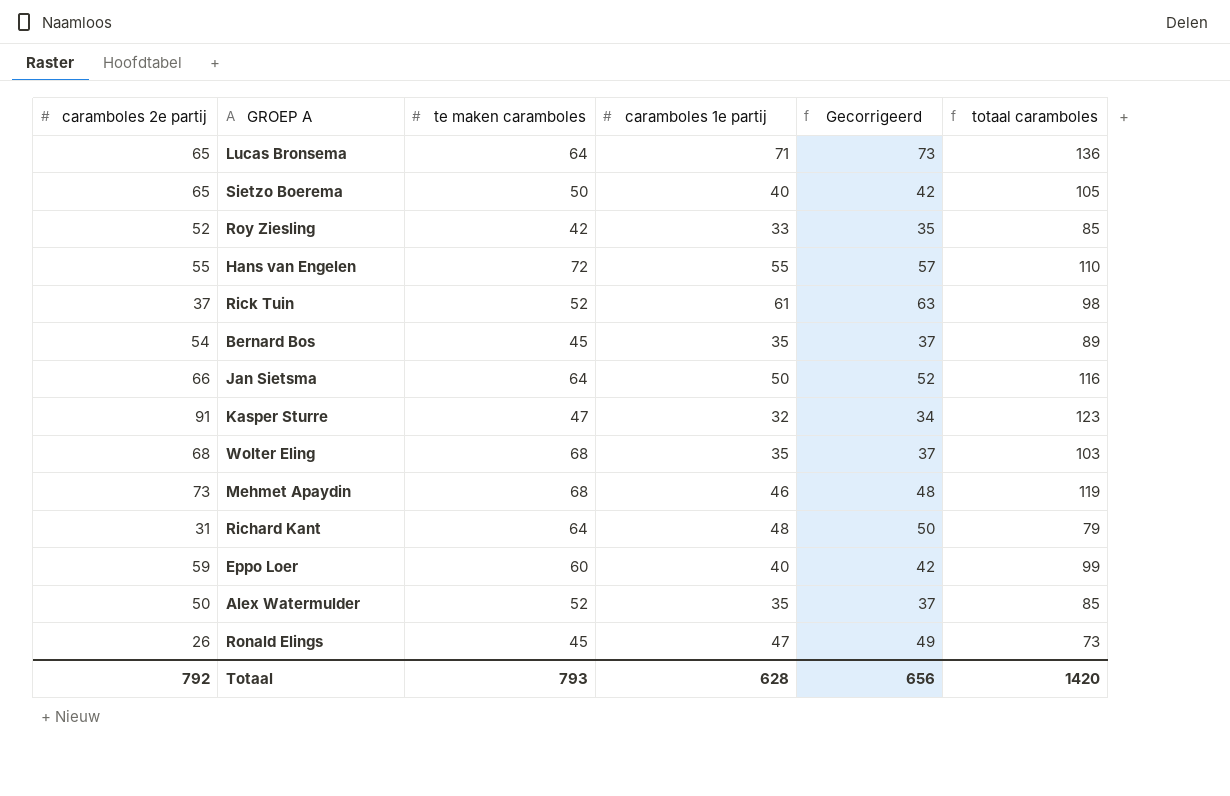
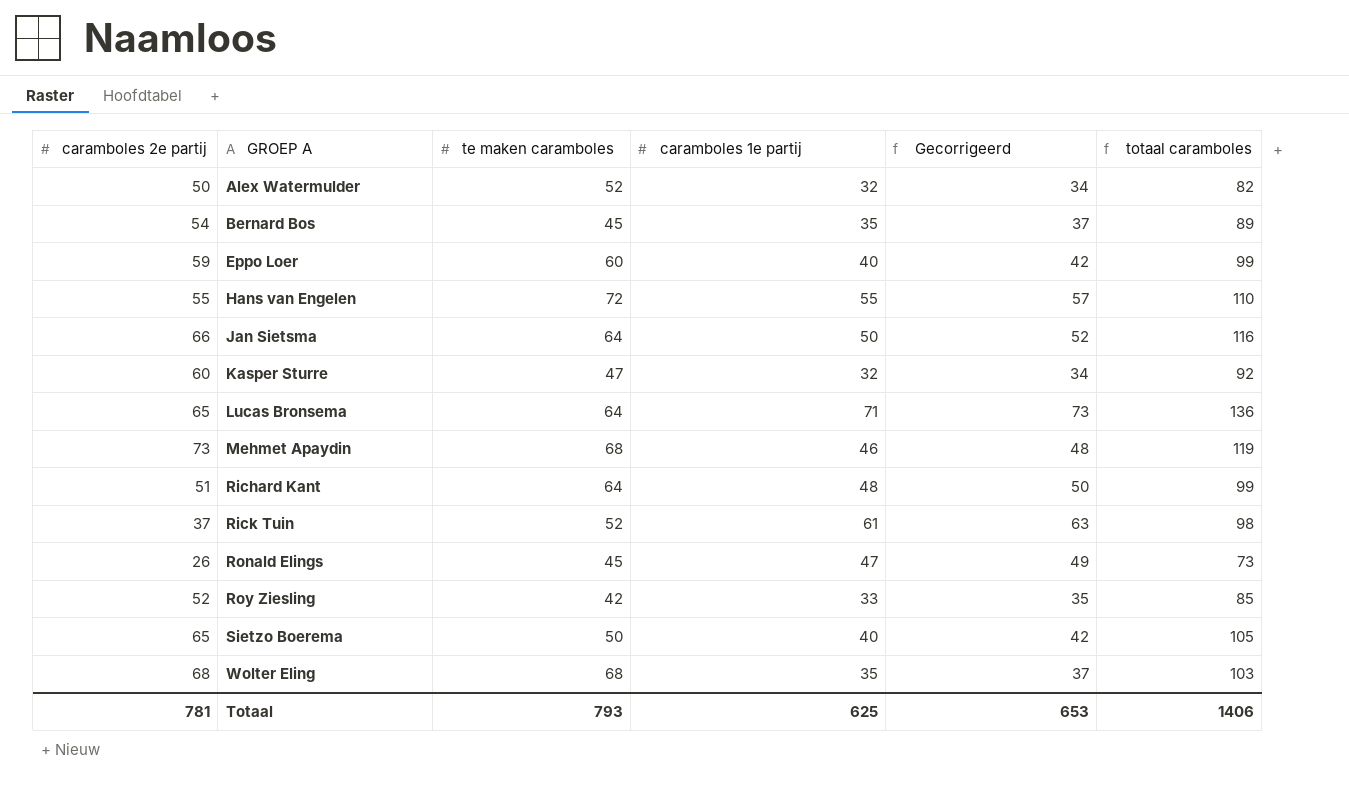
row order: none -> GROEP A ascending
Alex Watermulder | caramboles 1e partij: 35 -> 32
Alex Watermulder | Gecorrigeerd: 37 -> 34
Alex Watermulder | totaal caramboles: 85 -> 82
Kasper Sturre | caramboles 2e partij: 91 -> 60
Kasper Sturre | totaal caramboles: 123 -> 92
Richard Kant | caramboles 2e partij: 31 -> 51
Richard Kant | totaal caramboles: 79 -> 99
Totaal | caramboles 2e partij: 792 -> 781
Totaal | caramboles 1e partij: 628 -> 625
Totaal | Gecorrigeerd: 656 -> 653
Totaal | totaal caramboles: 1420 -> 1406

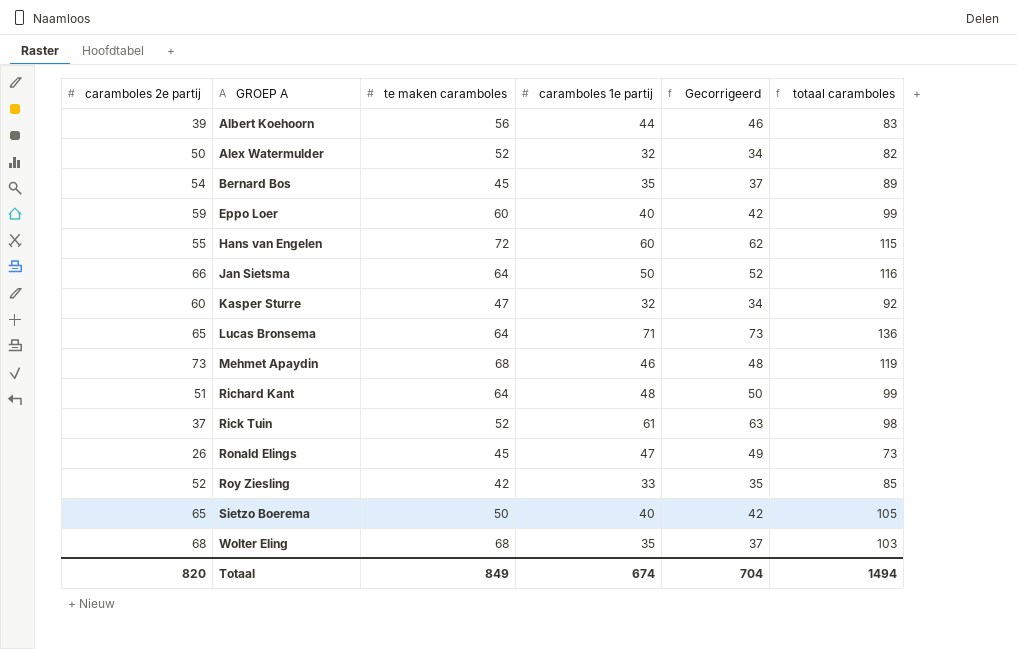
row Albert Koehoorn: none -> 39 | 56 | 44 | 46 | 83
Hans van Engelen | caramboles 1e partij: 55 -> 60
Hans van Engelen | Gecorrigeerd: 57 -> 62
Hans van Engelen | totaal caramboles: 110 -> 115
Totaal | caramboles 2e partij: 781 -> 820
Totaal | te maken caramboles: 793 -> 849
Totaal | caramboles 1e partij: 625 -> 674
Totaal | Gecorrigeerd: 653 -> 704
Totaal | totaal caramboles: 1406 -> 1494

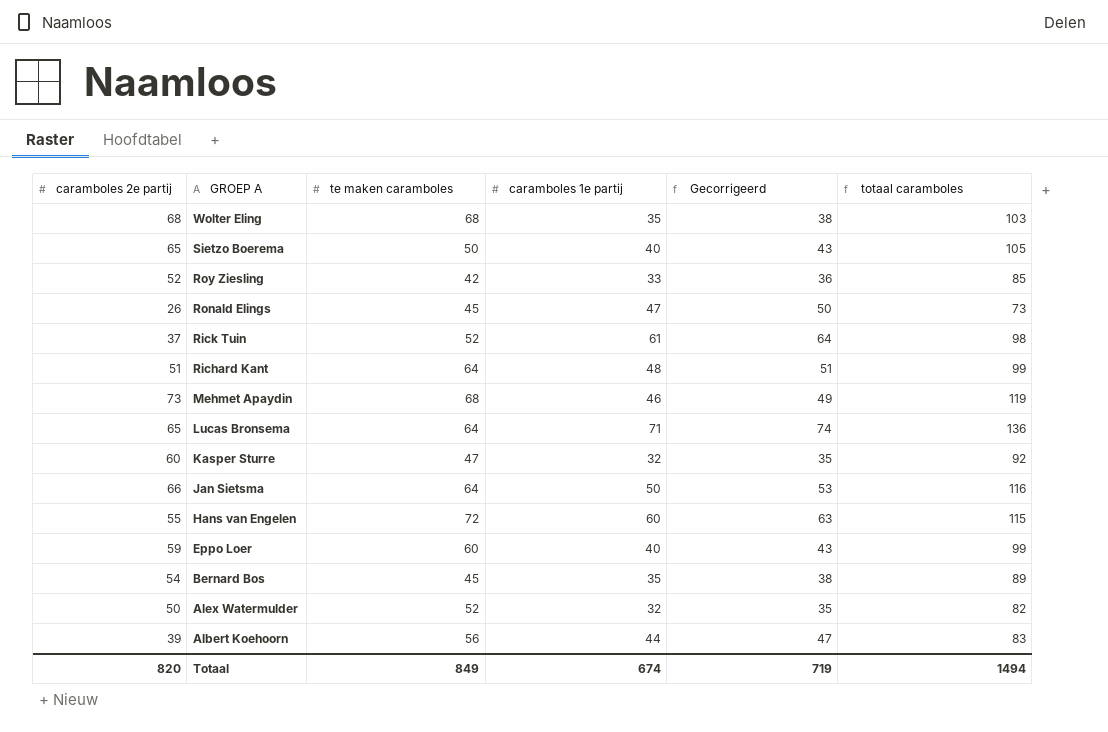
row order: GROEP A ascending -> GROEP A descending
column Gecorrigeerd | formula: [caramboles 1e partij] + 2 -> [caramboles 1e partij] + 3
Totaal | Gecorrigeerd: 704 -> 719

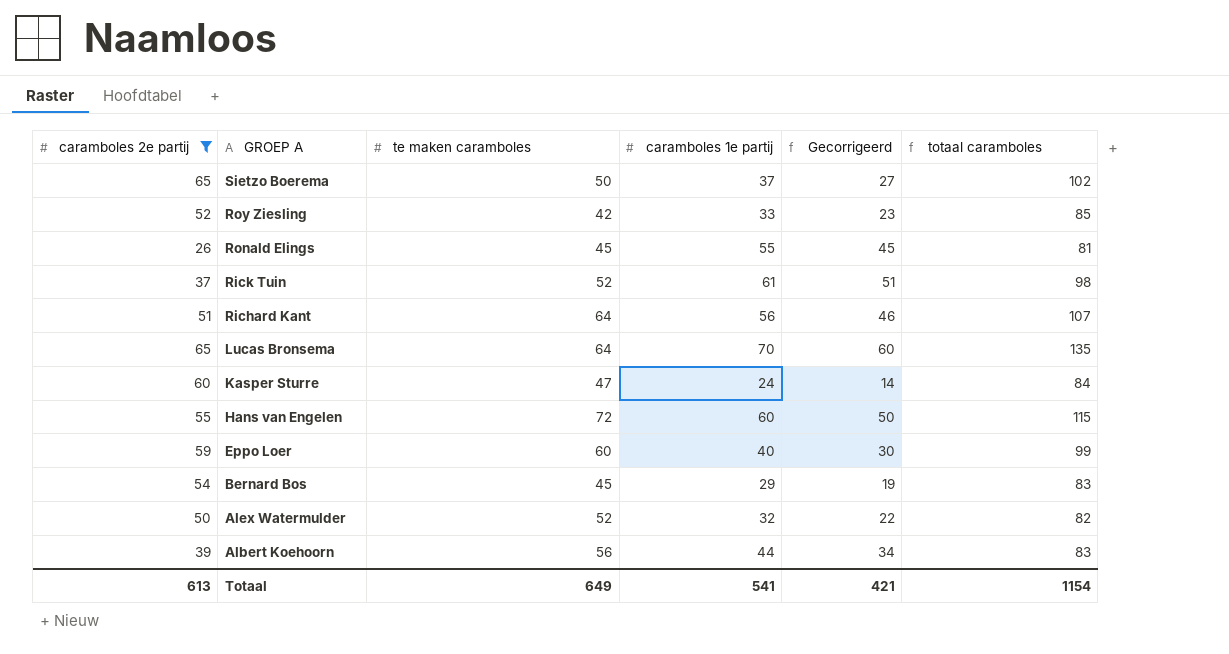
filter: none -> caramboles 2e partij <= 65
column Gecorrigeerd | formula: [caramboles 1e partij] + 3 -> [caramboles 1e partij] - 10
Sietzo Boerema | caramboles 1e partij: 40 -> 37
Sietzo Boerema | totaal caramboles: 105 -> 102
Ronald Elings | caramboles 1e partij: 47 -> 55
Ronald Elings | totaal caramboles: 73 -> 81
Richard Kant | caramboles 1e partij: 48 -> 56
Richard Kant | totaal caramboles: 99 -> 107
Lucas Bronsema | caramboles 1e partij: 71 -> 70
Lucas Bronsema | totaal caramboles: 136 -> 135
Kasper Sturre | caramboles 1e partij: 32 -> 24
Kasper Sturre | totaal caramboles: 92 -> 84
Bernard Bos | caramboles 1e partij: 35 -> 29
Bernard Bos | totaal caramboles: 89 -> 83
Totaal | caramboles 2e partij: 820 -> 613
Totaal | te maken caramboles: 849 -> 649
Totaal | caramboles 1e partij: 674 -> 541
Totaal | Gecorrigeerd: 719 -> 421
Totaal | totaal caramboles: 1494 -> 1154

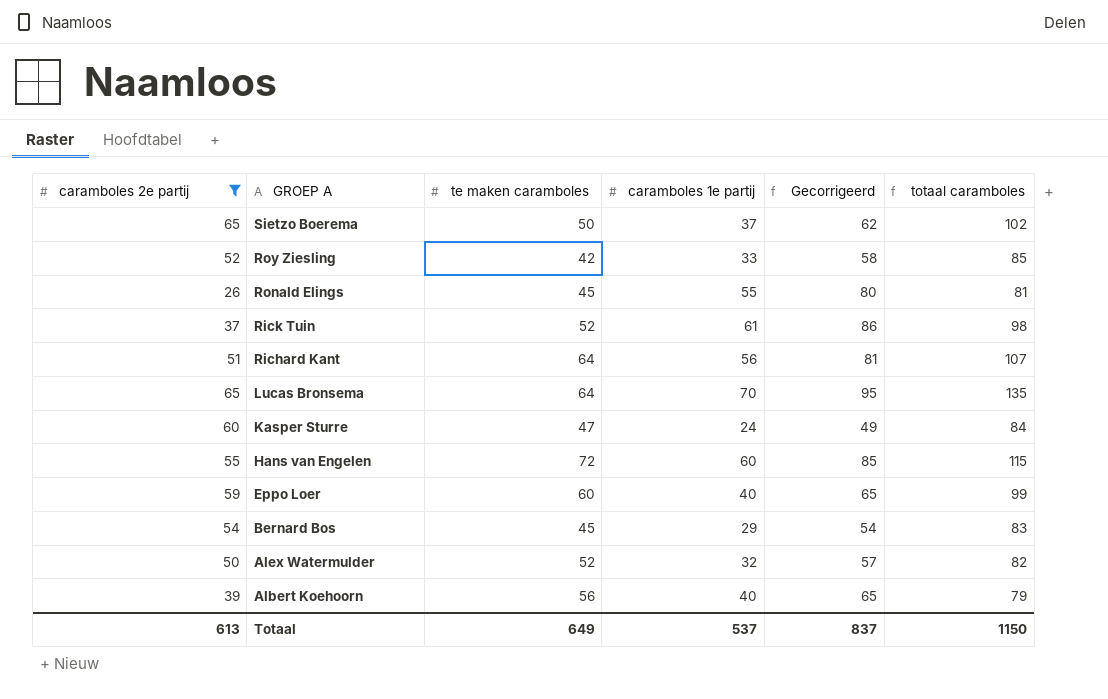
column Gecorrigeerd | formula: [caramboles 1e partij] - 10 -> [caramboles 1e partij] + 25
Albert Koehoorn | caramboles 1e partij: 44 -> 40
Albert Koehoorn | totaal caramboles: 83 -> 79
Totaal | caramboles 1e partij: 541 -> 537
Totaal | Gecorrigeerd: 421 -> 837
Totaal | totaal caramboles: 1154 -> 1150

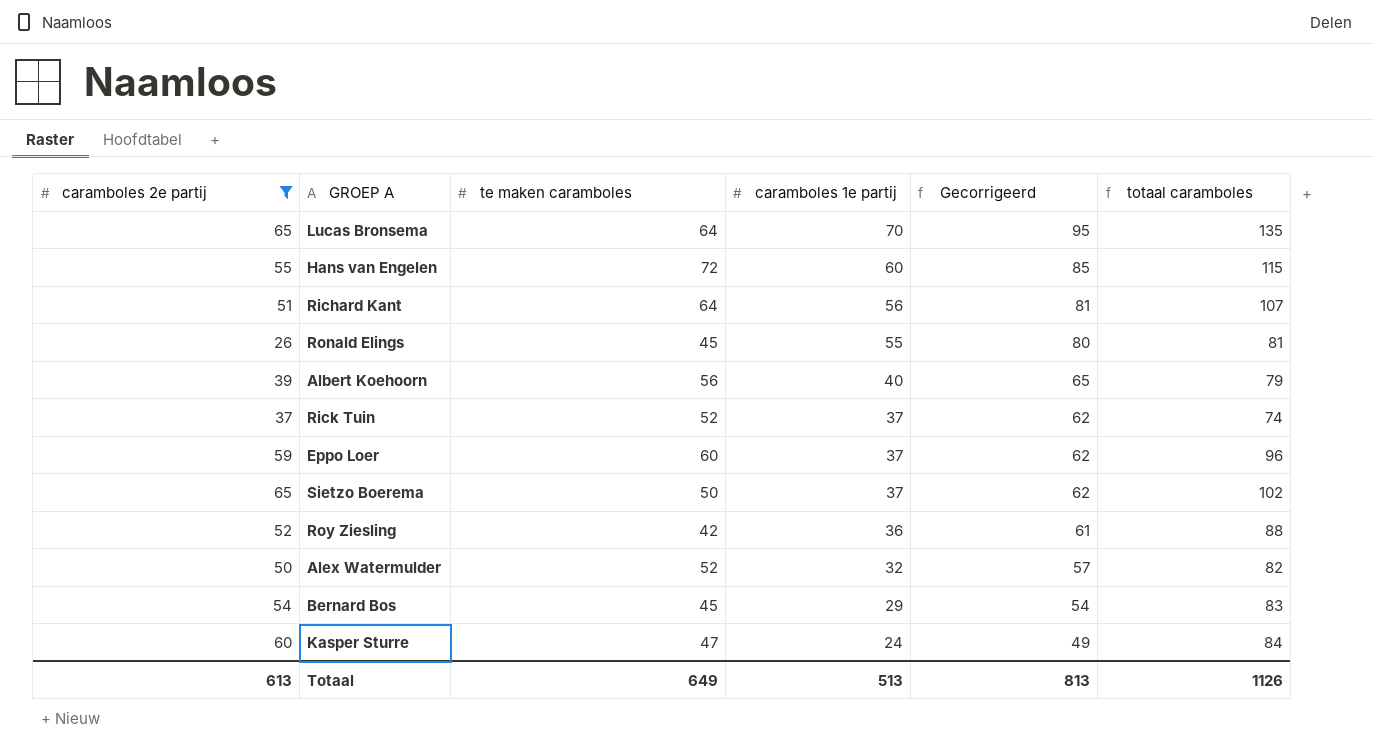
row order: GROEP A descending -> caramboles 1e partij descending
Rick Tuin | caramboles 1e partij: 61 -> 37
Rick Tuin | Gecorrigeerd: 86 -> 62
Rick Tuin | totaal caramboles: 98 -> 74
Eppo Loer | caramboles 1e partij: 40 -> 37
Eppo Loer | Gecorrigeerd: 65 -> 62
Eppo Loer | totaal caramboles: 99 -> 96
Roy Ziesling | caramboles 1e partij: 33 -> 36
Roy Ziesling | Gecorrigeerd: 58 -> 61
Roy Ziesling | totaal caramboles: 85 -> 88
Totaal | caramboles 1e partij: 537 -> 513
Totaal | Gecorrigeerd: 837 -> 813
Totaal | totaal caramboles: 1150 -> 1126

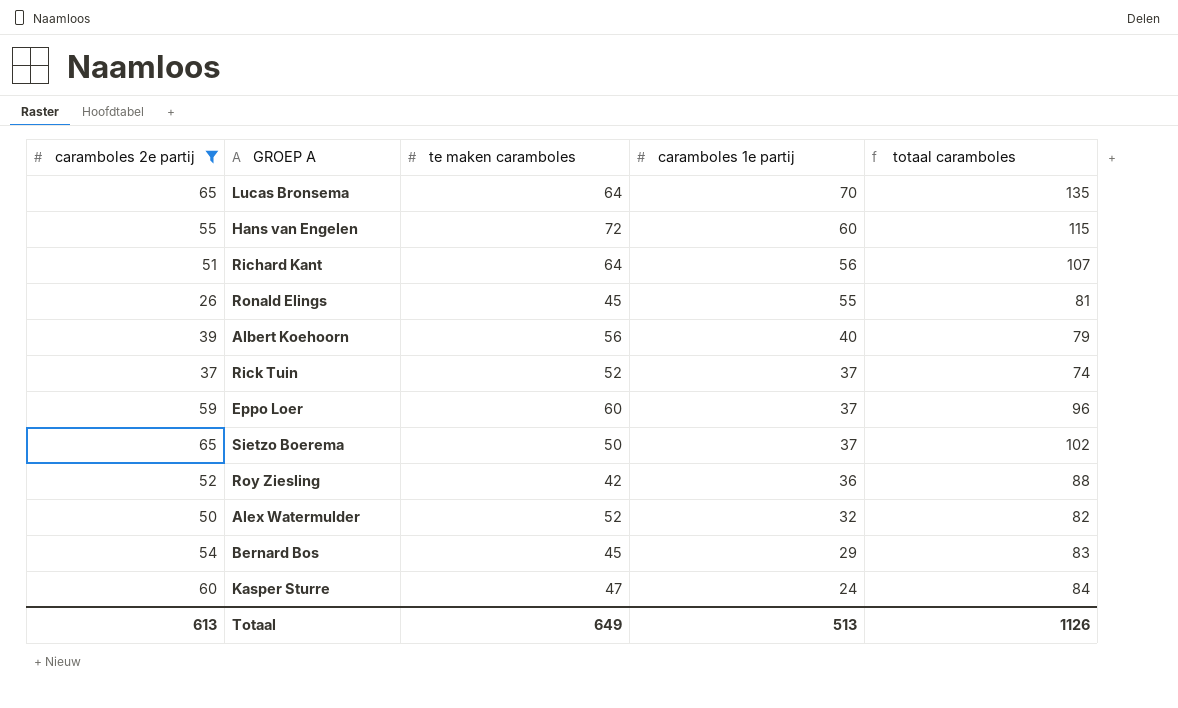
column Gecorrigeerd | formula: [caramboles 1e partij] + 25 -> none

